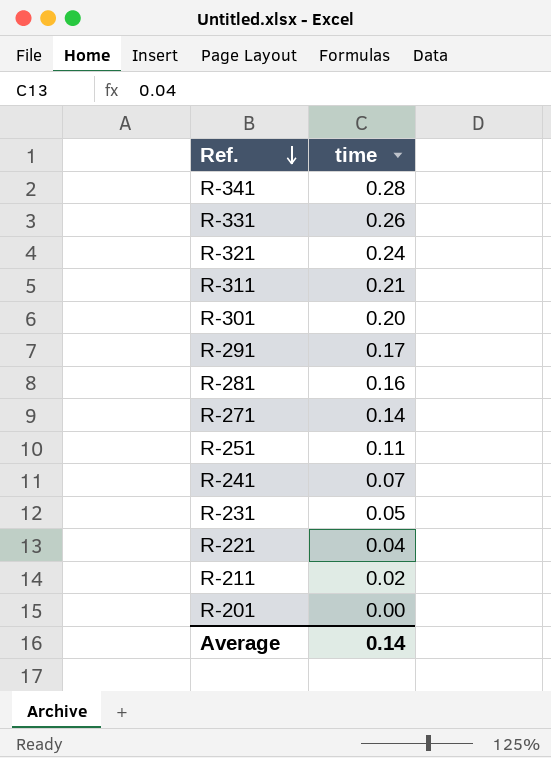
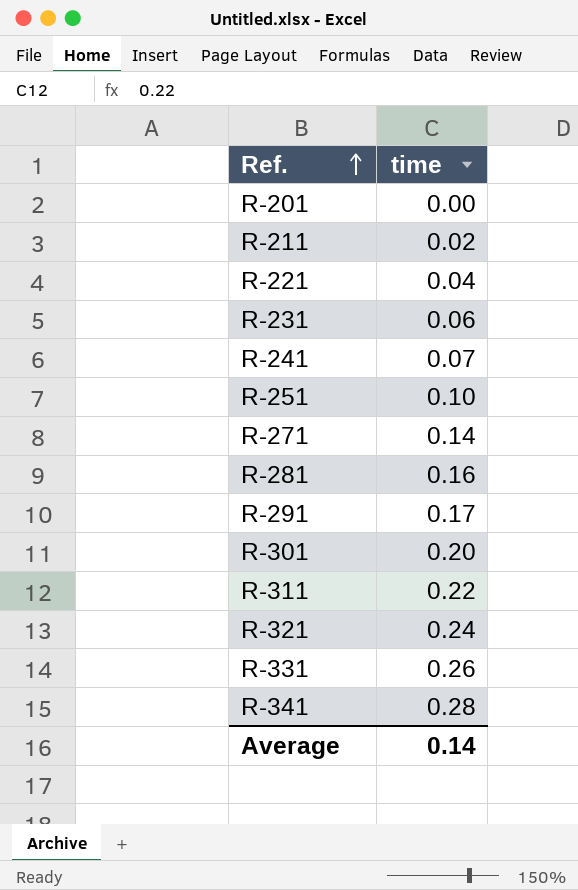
row order: Ref. descending -> Ref. ascending
R-231 | time: 0.05 -> 0.06
R-251 | time: 0.11 -> 0.10
R-311 | time: 0.21 -> 0.22

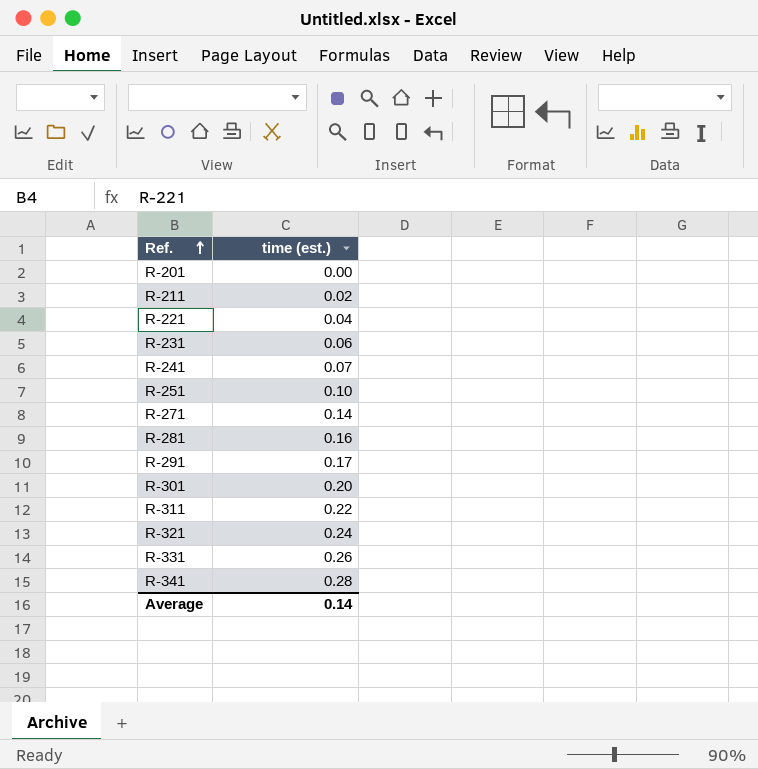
column name: time -> time (est.)

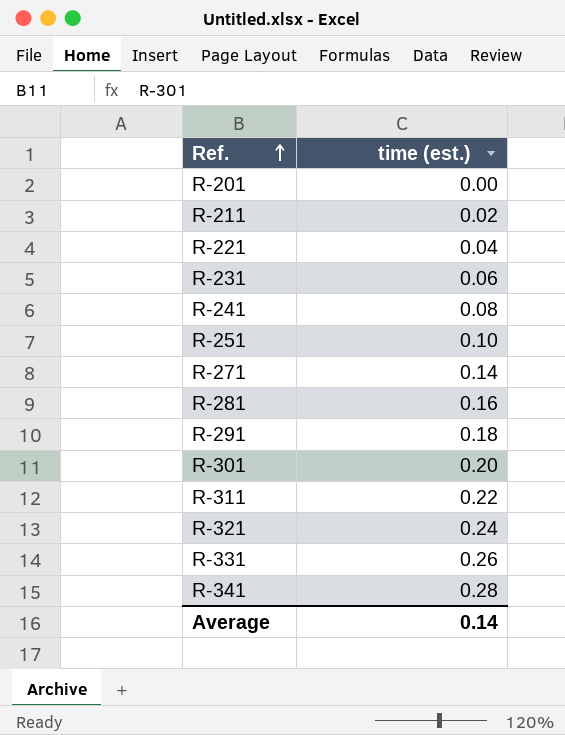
R-241 | time (est.): 0.07 -> 0.08
R-291 | time (est.): 0.17 -> 0.18

